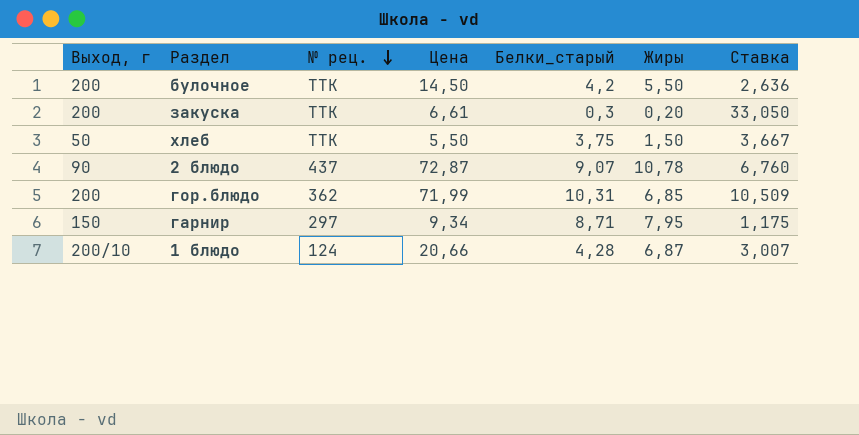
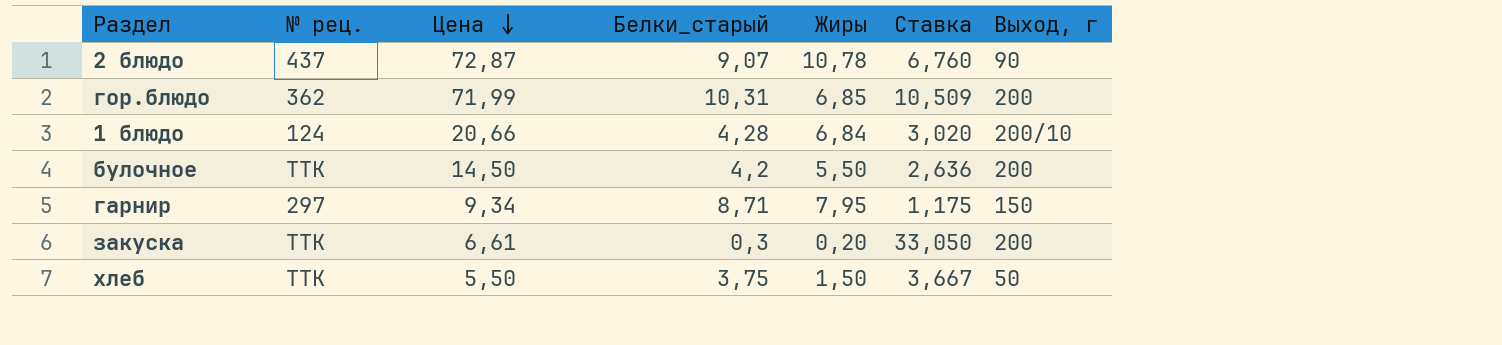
row order: № рец. descending -> Цена descending
column Выход, г | position: 1 -> 7
1 блюдо | Жиры: 6,87 -> 6,84
1 блюдо | Ставка: 3,007 -> 3,020

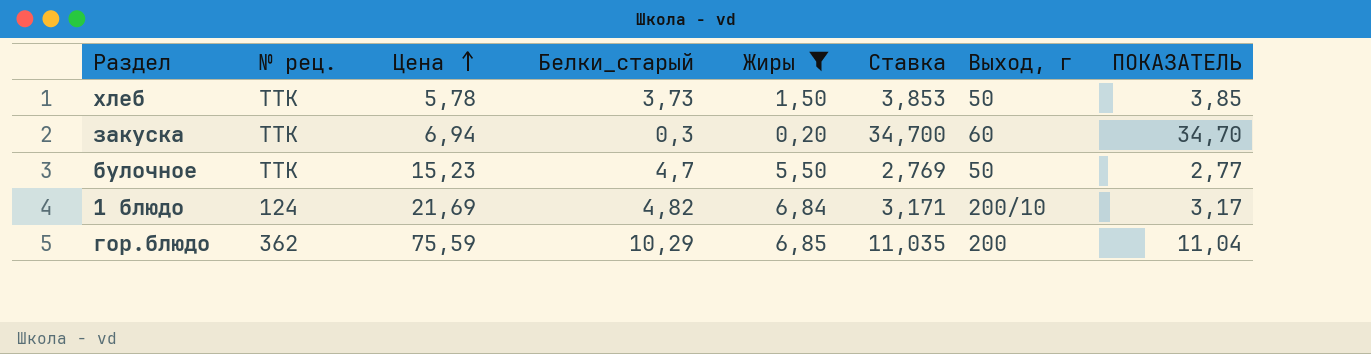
filter: none -> Жиры <= 6,85
row order: Цена descending -> Цена ascending
column ПОКАЗАТЕЛЬ | formula: none -> [Цена] / [Жиры]
хлеб | Цена: 5,50 -> 5,78
хлеб | Белки_старый: 3,75 -> 3,73
хлеб | Ставка: 3,667 -> 3,853
закуска | Цена: 6,61 -> 6,94
закуска | Ставка: 33,050 -> 34,700
закуска | Выход, г: 200 -> 60
булочное | Цена: 14,50 -> 15,23
булочное | Белки_старый: 4,2 -> 4,7
булочное | Ставка: 2,636 -> 2,769
булочное | Выход, г: 200 -> 50
1 блюдо | Цена: 20,66 -> 21,69
1 блюдо | Белки_старый: 4,28 -> 4,82
1 блюдо | Ставка: 3,020 -> 3,171
гор.блюдо | Цена: 71,99 -> 75,59
гор.блюдо | Белки_старый: 10,31 -> 10,29
гор.блюдо | Ставка: 10,509 -> 11,035

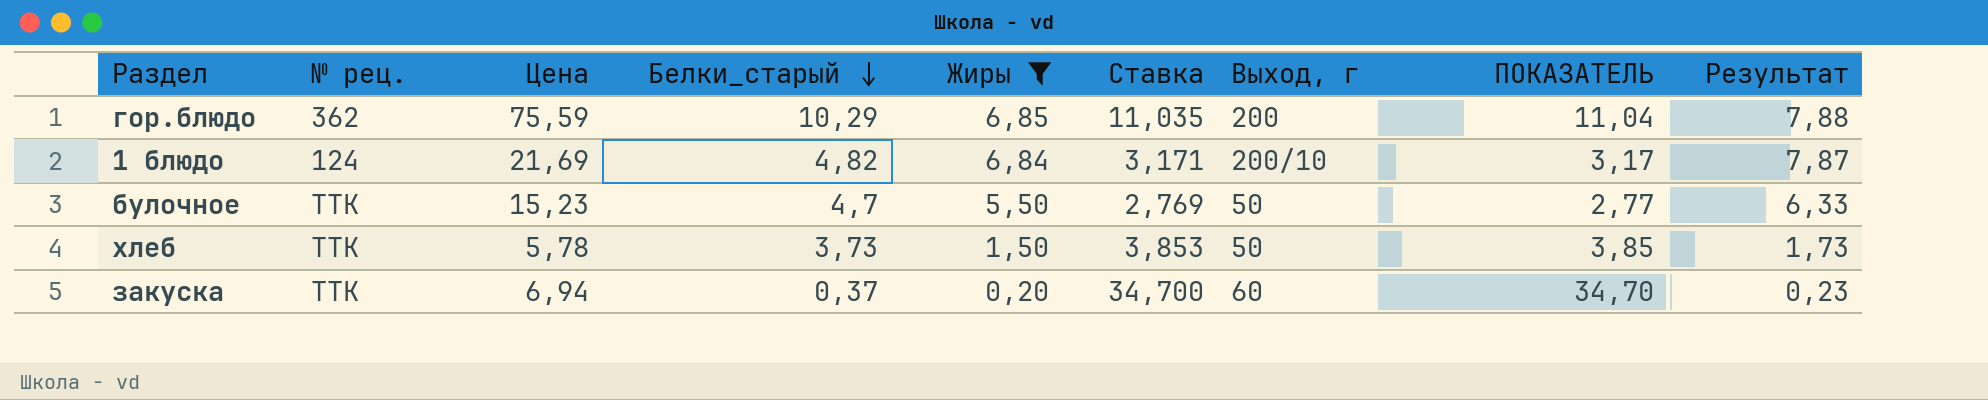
row order: Цена ascending -> Белки_старый descending
column Результат | formula: none -> [Жиры] * 1,15
закуска | Белки_старый: 0,3 -> 0,37

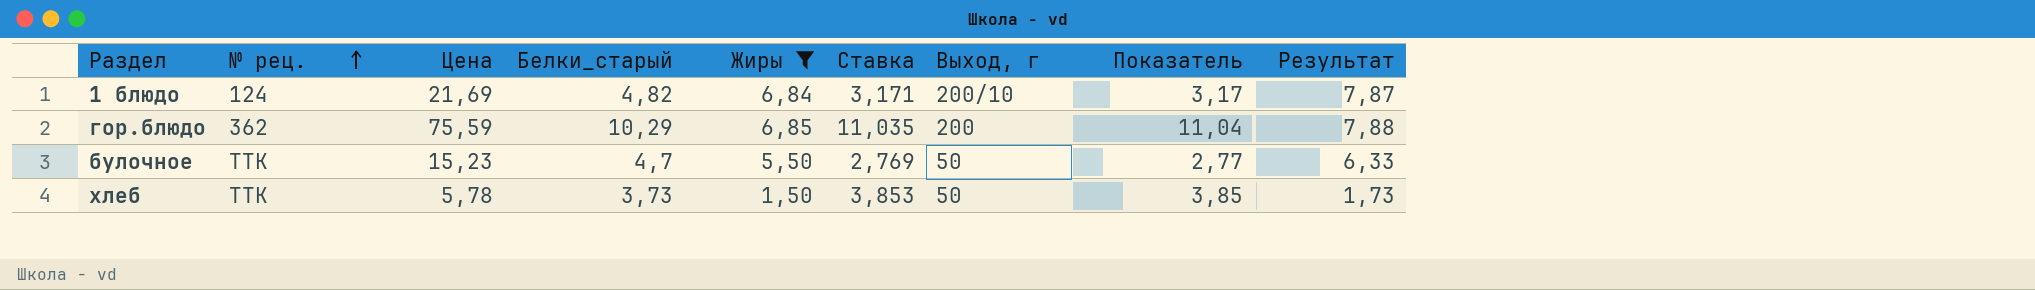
row order: Белки_старый descending -> № рец. ascending
column name: ПОКАЗАТЕЛЬ -> Показатель
row закуска: ТТК | 6,94 | 0,37 | 0,20 | 34,700 | 60 | 34,70 | 0,23 -> none

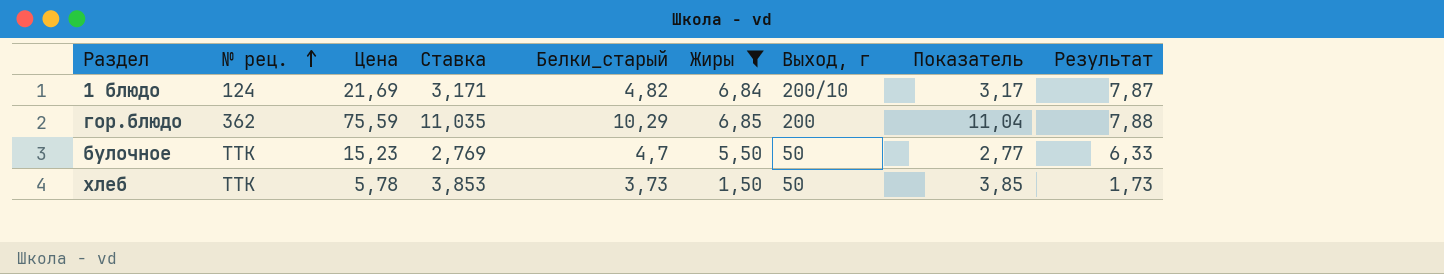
column Ставка | position: 6 -> 4

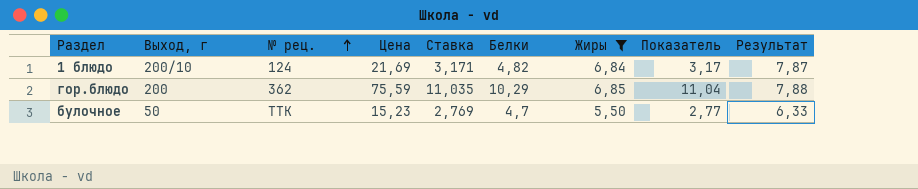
column Выход, г | position: 7 -> 2
column name: Белки_старый -> Белки
row хлеб: ТТК | 5,78 | 3,853 | 3,73 | 1,50 | 50 | 3,85 | 1,73 -> none

